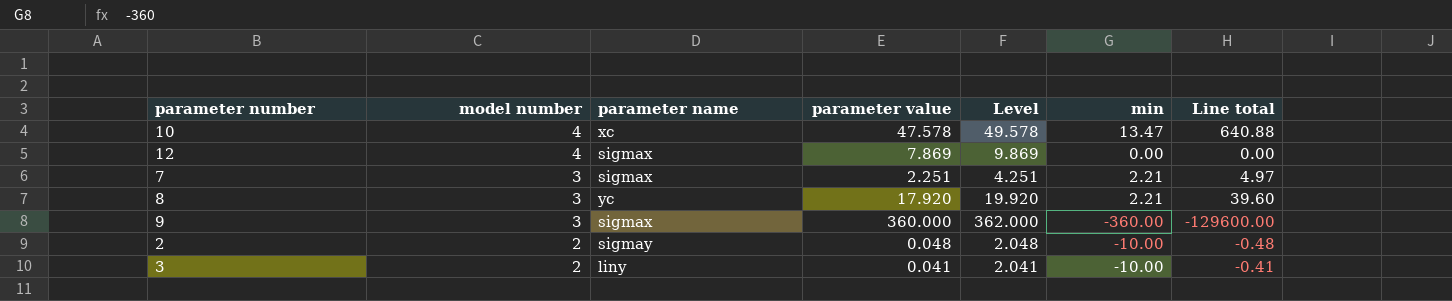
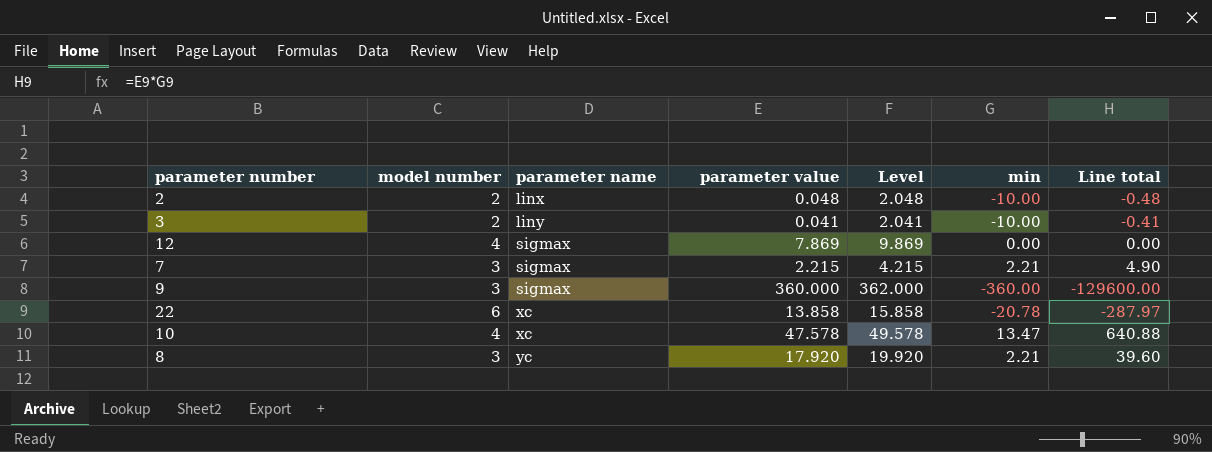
row order: model number descending -> parameter name ascending
2 | parameter name: sigmay -> linx
7 | parameter value: 2.251 -> 2.215
7 | Level: 4.251 -> 4.215
7 | Line total: 4.97 -> 4.90
row 22: none -> 6 | xc | 13.858 | 15.858 | -20.78 | -287.97

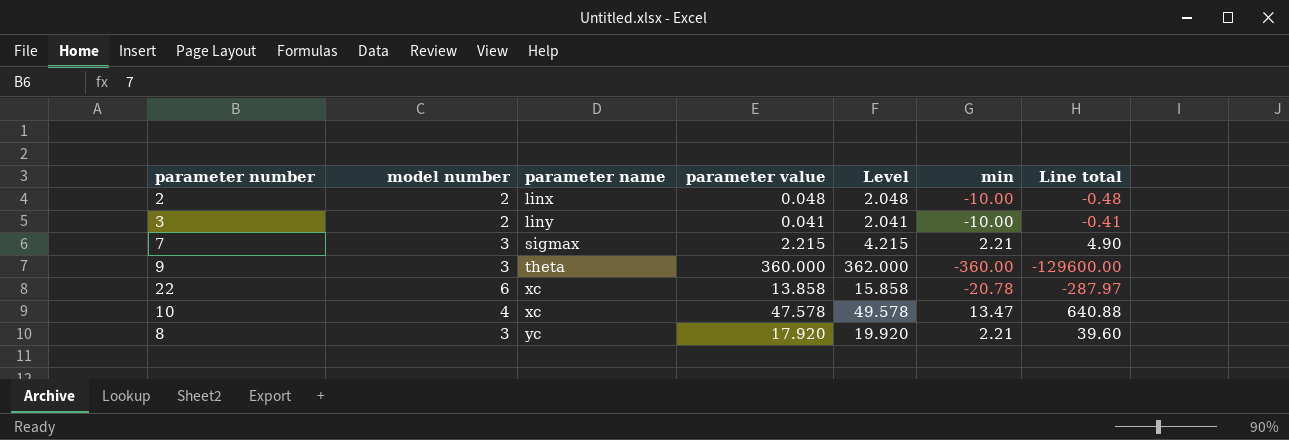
row 12: 4 | sigmax | 7.869 | 9.869 | 0.00 | 0.00 -> none
9 | parameter name: sigmax -> theta

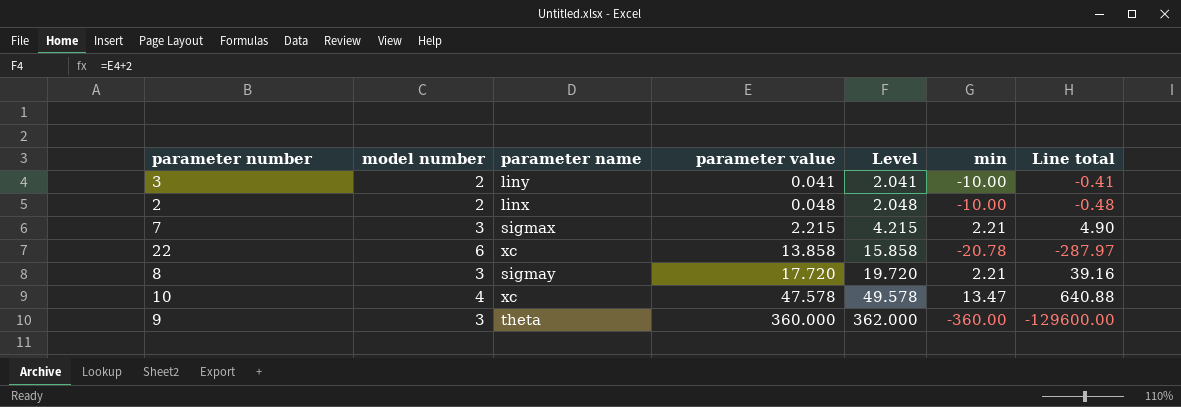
row order: parameter name ascending -> parameter value ascending
8 | parameter name: yc -> sigmay
8 | parameter value: 17.920 -> 17.720
8 | Level: 19.920 -> 19.720
8 | Line total: 39.60 -> 39.16

